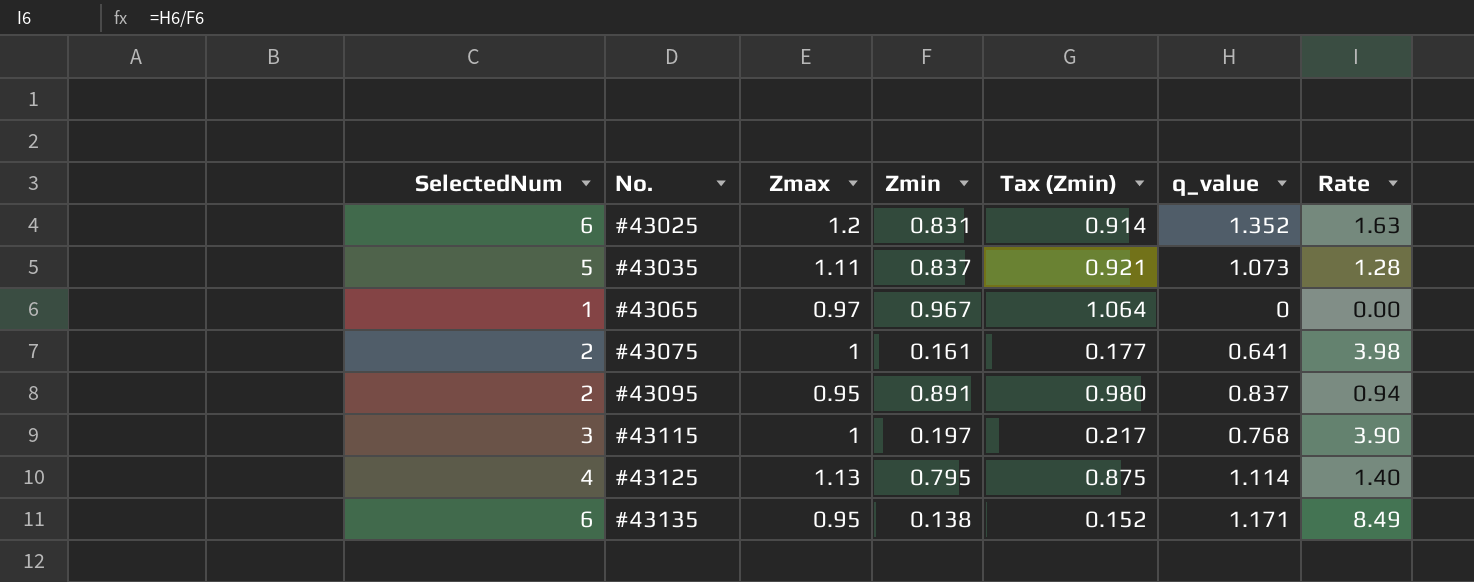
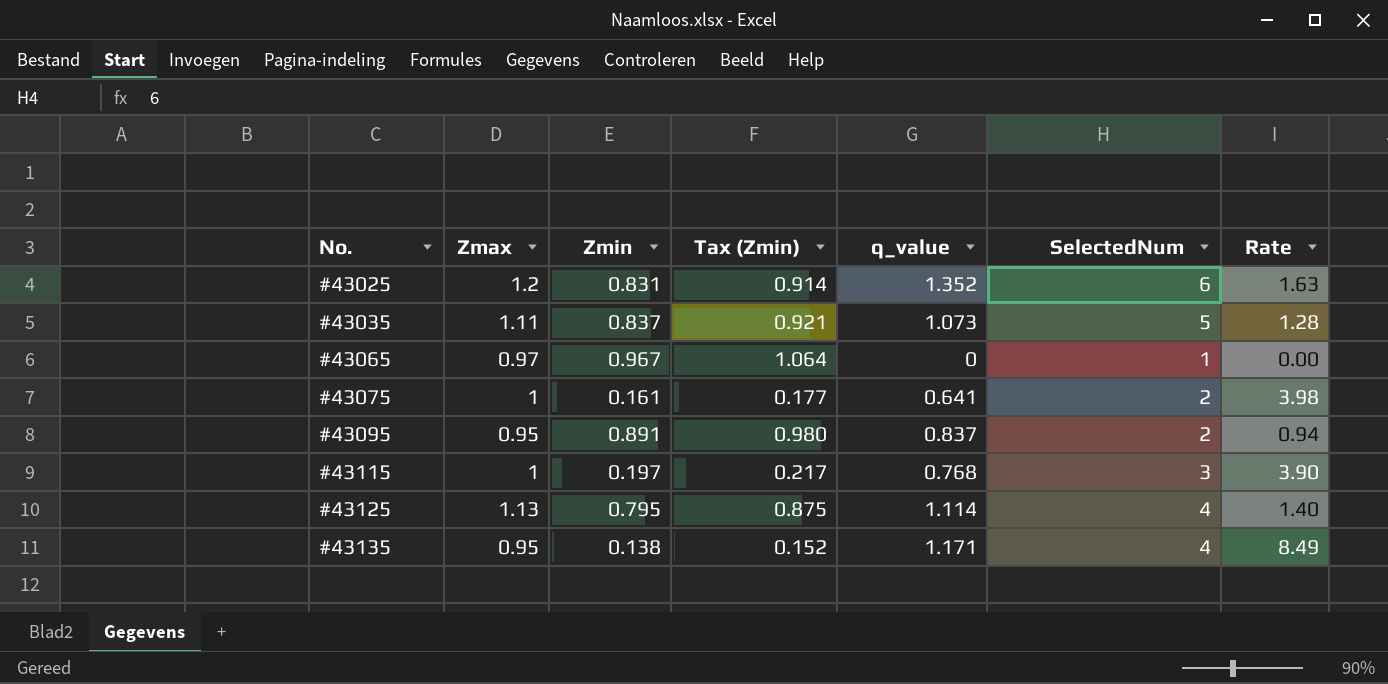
column SelectedNum | position: 1 -> 6
#43135 | SelectedNum: 6 -> 4

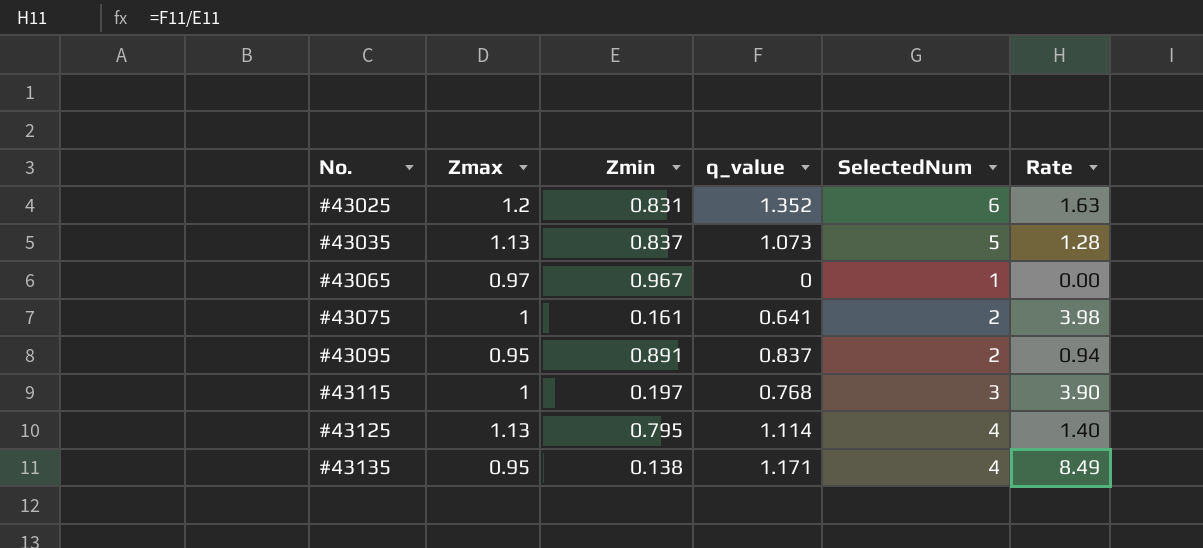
column Tax (Zmin) | formula: [Zmin] * 1.1 -> none
#43035 | Zmax: 1.11 -> 1.13

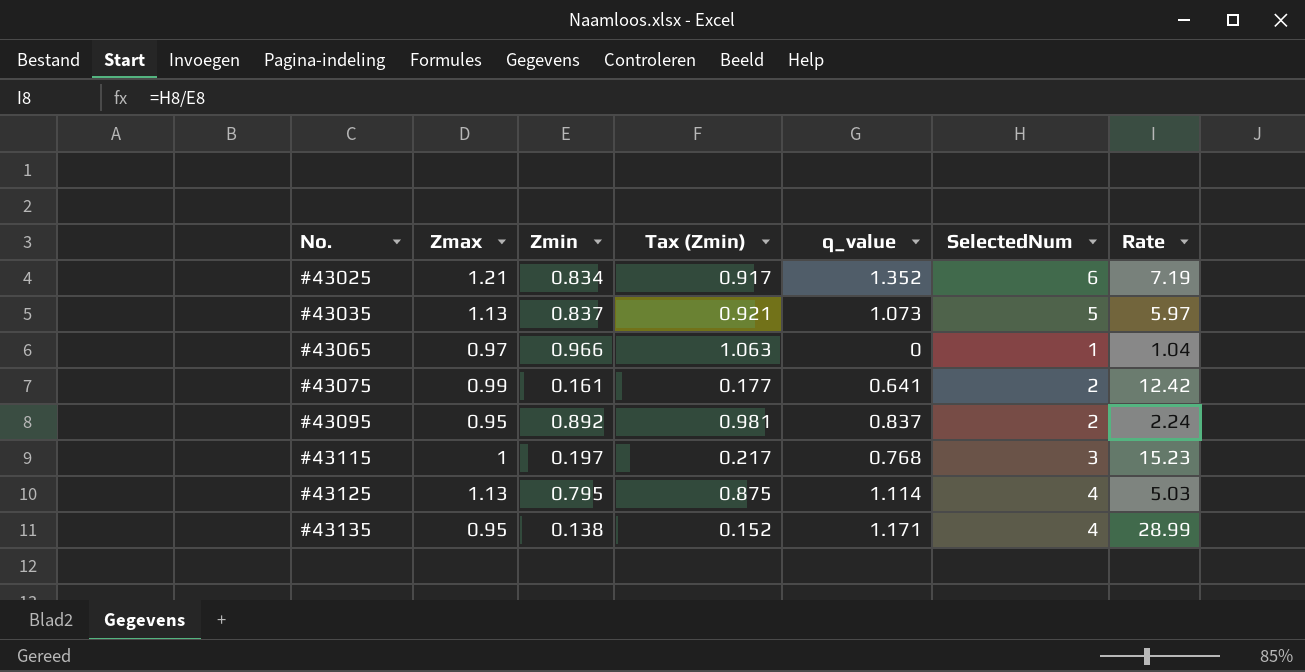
column Tax (Zmin) | formula: none -> [Zmin] * 1.1
column Rate | formula: [q_value] / [Zmin] -> [SelectedNum] / [Zmin]
#43025 | Zmax: 1.2 -> 1.21
#43025 | Zmin: 0.831 -> 0.834
#43065 | Zmin: 0.967 -> 0.966
#43075 | Zmax: 1 -> 0.99
#43095 | Zmin: 0.891 -> 0.892

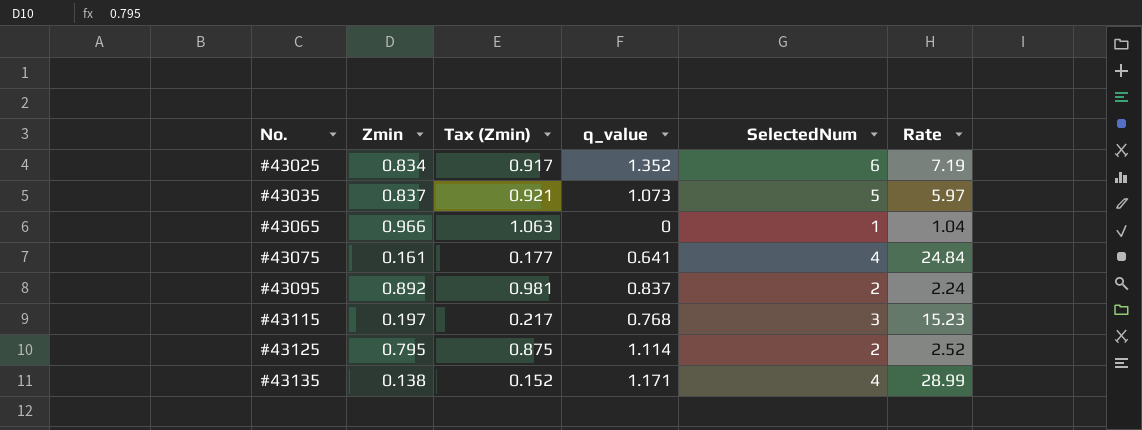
column Zmax | position: 2 -> none
#43075 | SelectedNum: 2 -> 4
#43075 | Rate: 12.42 -> 24.84
#43125 | SelectedNum: 4 -> 2
#43125 | Rate: 5.03 -> 2.52

